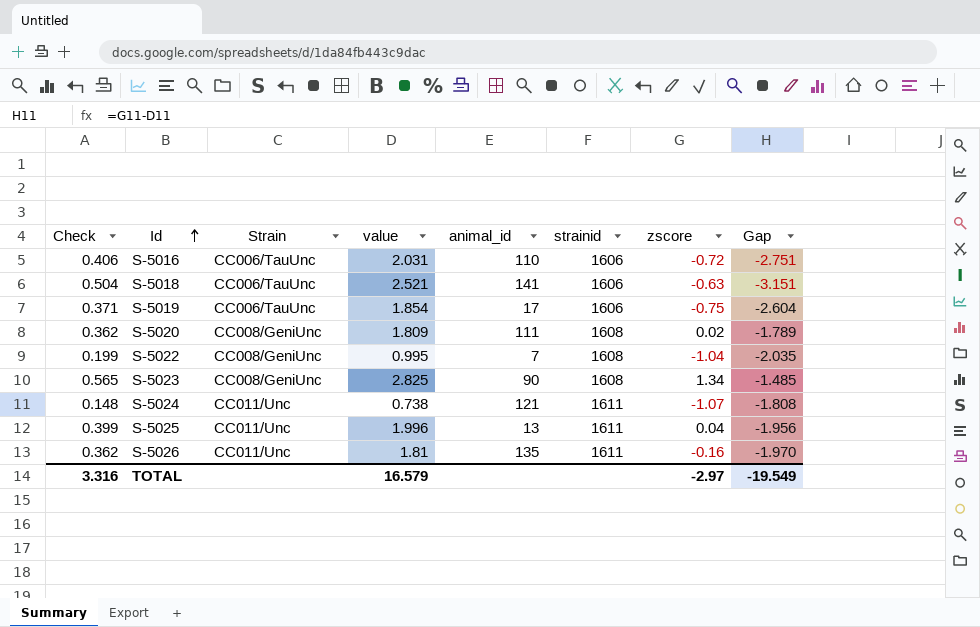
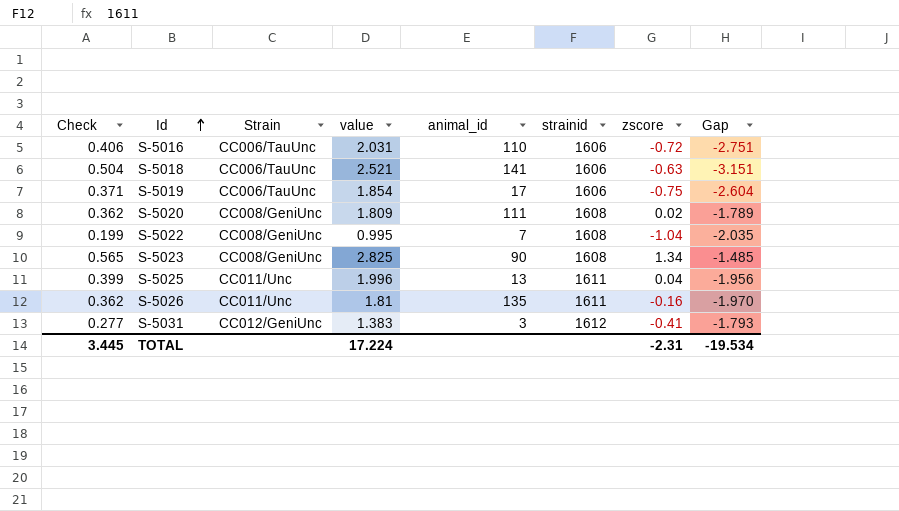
row S-5024: 0.148 | CC011/Unc | 0.738 | 121 | 1611 | -1.07 | -1.808 -> none
row S-5031: none -> 0.277 | CC012/GeniUnc | 1.383 | 3 | 1612 | -0.41 | -1.793
TOTAL | Check: 3.316 -> 3.445
TOTAL | value: 16.579 -> 17.224
TOTAL | zscore: -2.97 -> -2.31
TOTAL | Gap: -19.549 -> -19.534

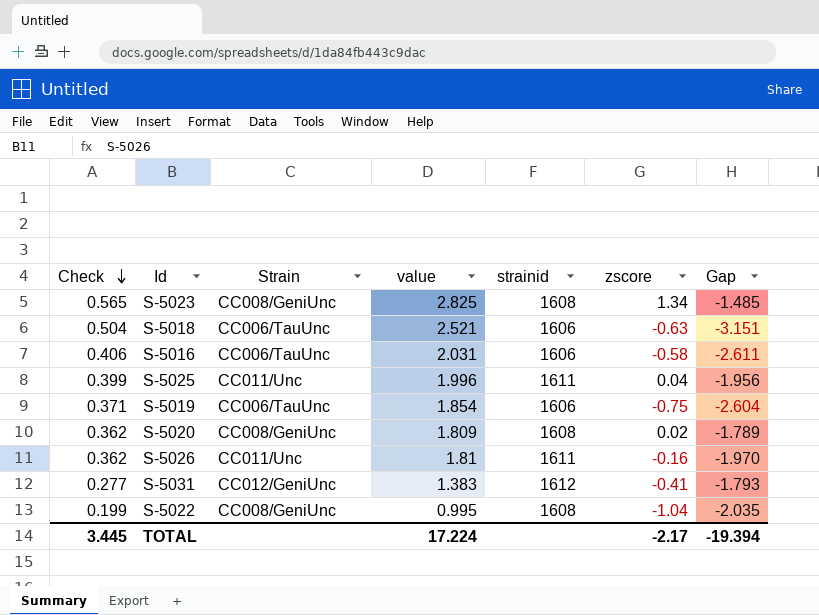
row order: Id ascending -> Check descending
column animal_id | position: 5 -> none
S-5016 | zscore: -0.72 -> -0.58
S-5016 | Gap: -2.751 -> -2.611
TOTAL | zscore: -2.31 -> -2.17
TOTAL | Gap: -19.534 -> -19.394

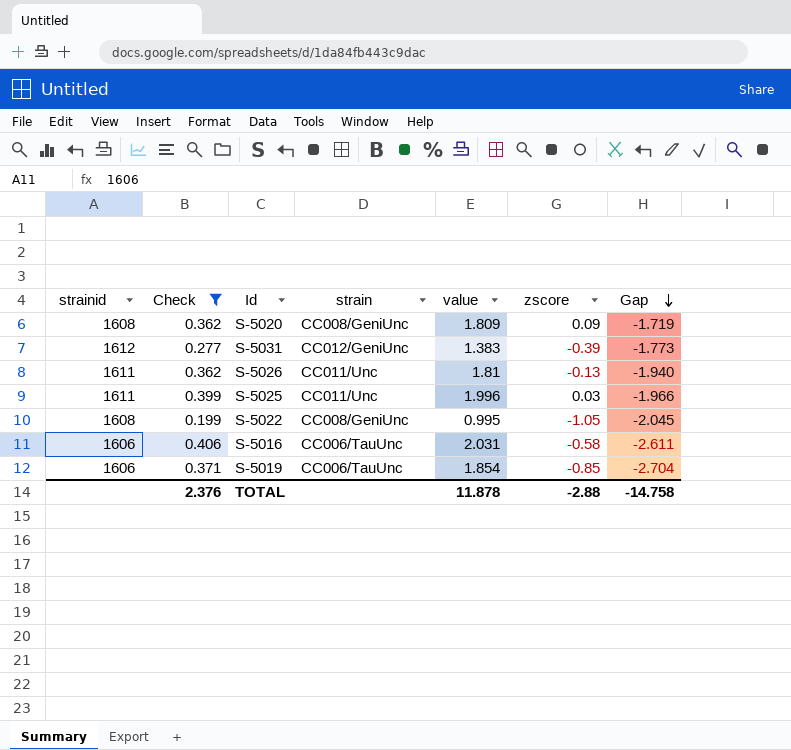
filter: none -> Check <= 0.406
row order: Check descending -> Gap descending
column strainid | position: 5 -> 1
column name: Strain -> strain
S-5020 | zscore: 0.02 -> 0.09
S-5020 | Gap: -1.789 -> -1.719
S-5031 | zscore: -0.41 -> -0.39
S-5031 | Gap: -1.793 -> -1.773
S-5026 | zscore: -0.16 -> -0.13
S-5026 | Gap: -1.970 -> -1.940
S-5025 | zscore: 0.04 -> 0.03
S-5025 | Gap: -1.956 -> -1.966
S-5022 | zscore: -1.04 -> -1.05
S-5022 | Gap: -2.035 -> -2.045
S-5019 | zscore: -0.75 -> -0.85
S-5019 | Gap: -2.604 -> -2.704
TOTAL | Check: 3.445 -> 2.376
TOTAL | value: 17.224 -> 11.878
TOTAL | zscore: -2.17 -> -2.88
TOTAL | Gap: -19.394 -> -14.758

